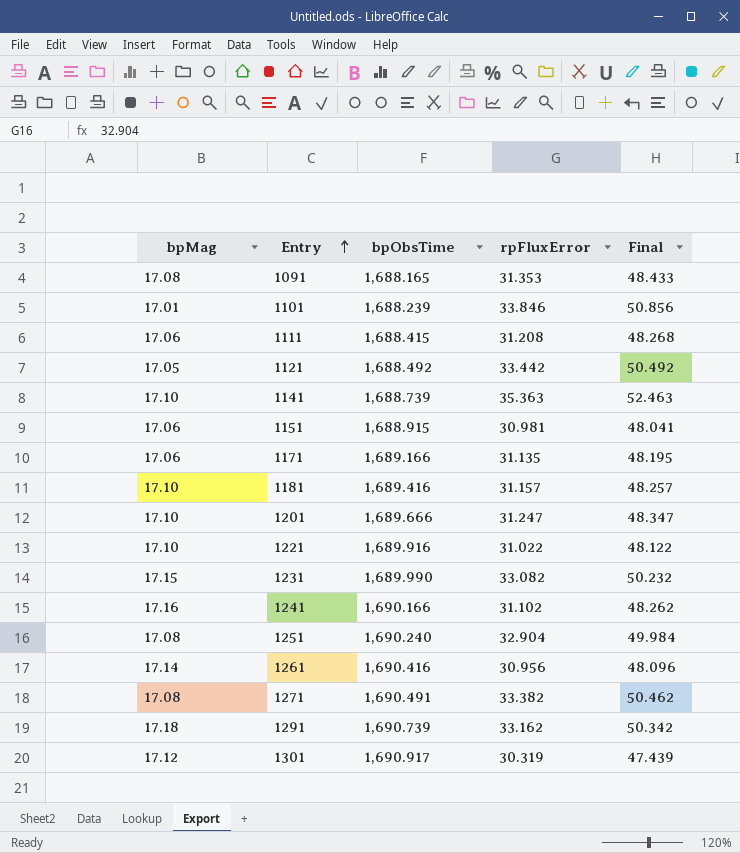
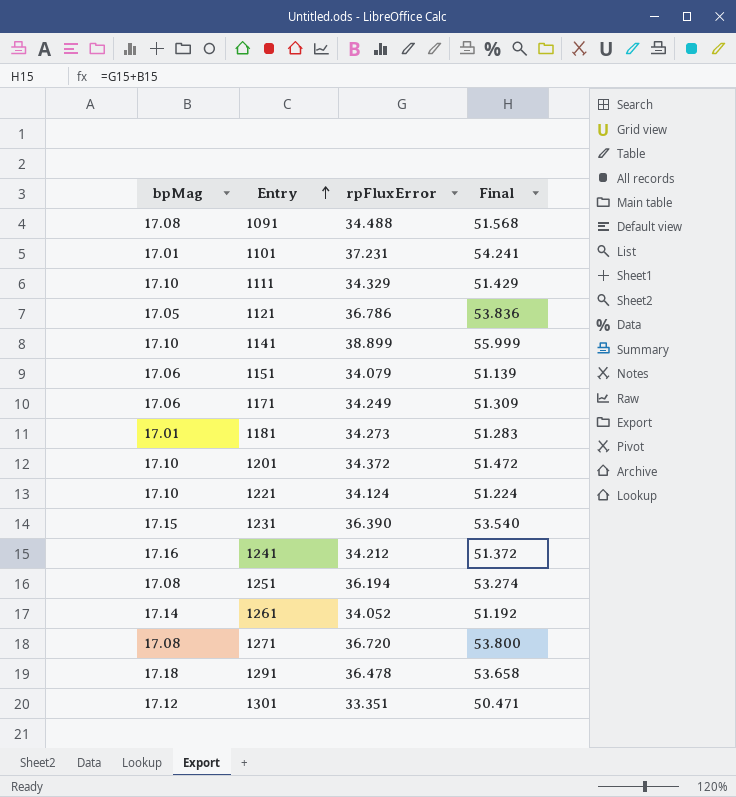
column bpObsTime | position: 3 -> none
1091 | rpFluxError: 31.353 -> 34.488
1091 | Final: 48.433 -> 51.568
1101 | rpFluxError: 33.846 -> 37.231
1101 | Final: 50.856 -> 54.241
1111 | bpMag: 17.06 -> 17.10
1111 | rpFluxError: 31.208 -> 34.329
1111 | Final: 48.268 -> 51.429
1121 | rpFluxError: 33.442 -> 36.786
1121 | Final: 50.492 -> 53.836
1141 | rpFluxError: 35.363 -> 38.899
1141 | Final: 52.463 -> 55.999
1151 | rpFluxError: 30.981 -> 34.079
1151 | Final: 48.041 -> 51.139
1171 | rpFluxError: 31.135 -> 34.249
1171 | Final: 48.195 -> 51.309
1181 | bpMag: 17.10 -> 17.01
1181 | rpFluxError: 31.157 -> 34.273
1181 | Final: 48.257 -> 51.283
1201 | rpFluxError: 31.247 -> 34.372
1201 | Final: 48.347 -> 51.472
1221 | rpFluxError: 31.022 -> 34.124
1221 | Final: 48.122 -> 51.224
1231 | rpFluxError: 33.082 -> 36.390
1231 | Final: 50.232 -> 53.540
1241 | rpFluxError: 31.102 -> 34.212
1241 | Final: 48.262 -> 51.372
1251 | rpFluxError: 32.904 -> 36.194
1251 | Final: 49.984 -> 53.274
1261 | rpFluxError: 30.956 -> 34.052
1261 | Final: 48.096 -> 51.192
1271 | rpFluxError: 33.382 -> 36.720
1271 | Final: 50.462 -> 53.800
1291 | rpFluxError: 33.162 -> 36.478
1291 | Final: 50.342 -> 53.658
1301 | rpFluxError: 30.319 -> 33.351
1301 | Final: 47.439 -> 50.471

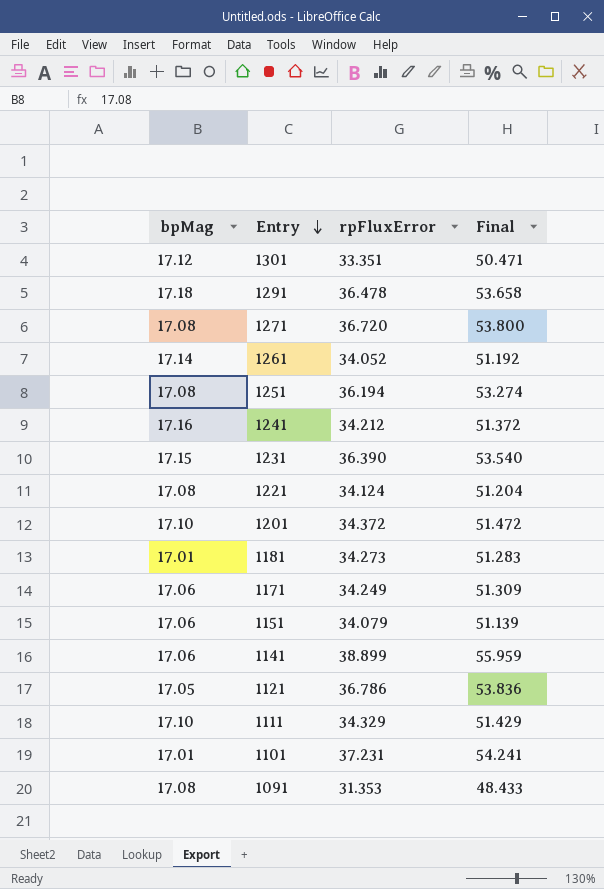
row order: Entry ascending -> Entry descending
1221 | bpMag: 17.10 -> 17.08
1221 | Final: 51.224 -> 51.204
1141 | bpMag: 17.10 -> 17.06
1141 | Final: 55.999 -> 55.959
1091 | rpFluxError: 34.488 -> 31.353
1091 | Final: 51.568 -> 48.433

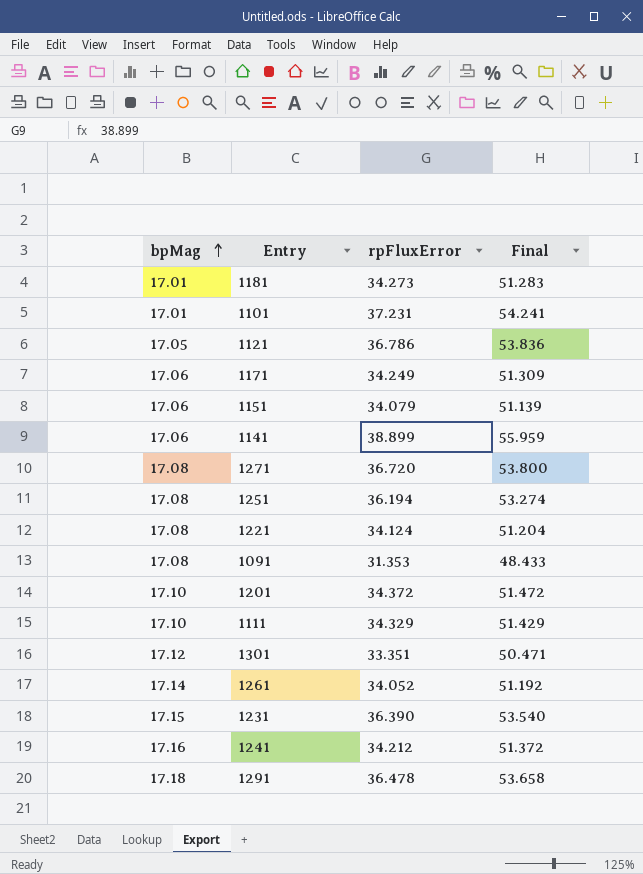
row order: Entry descending -> bpMag ascending

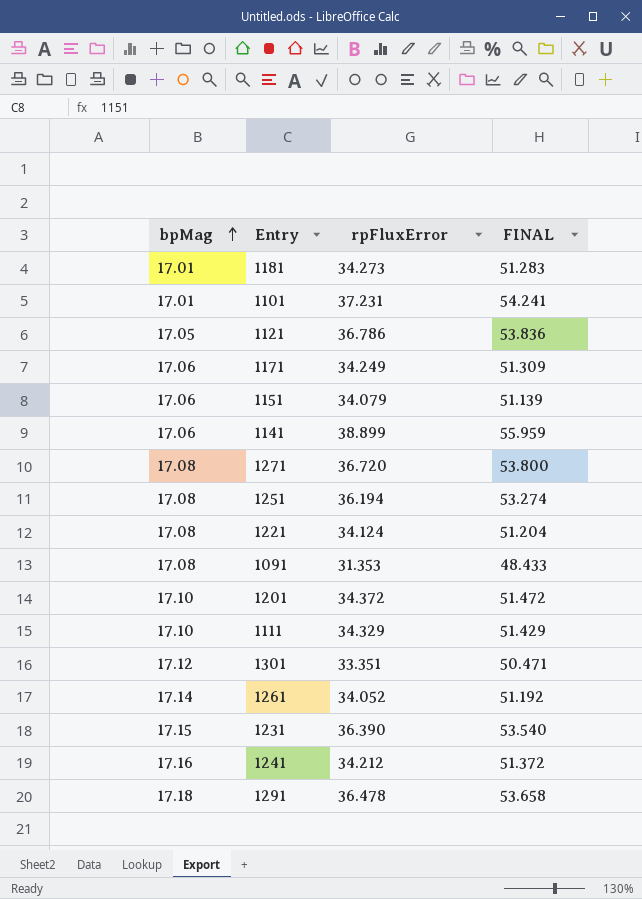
column name: Final -> FINAL

